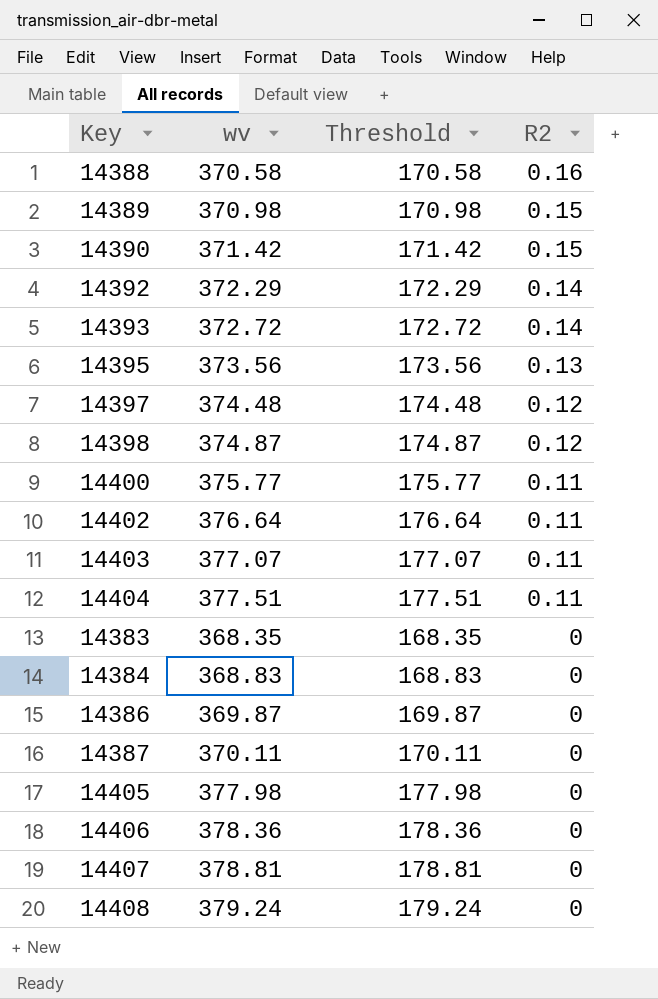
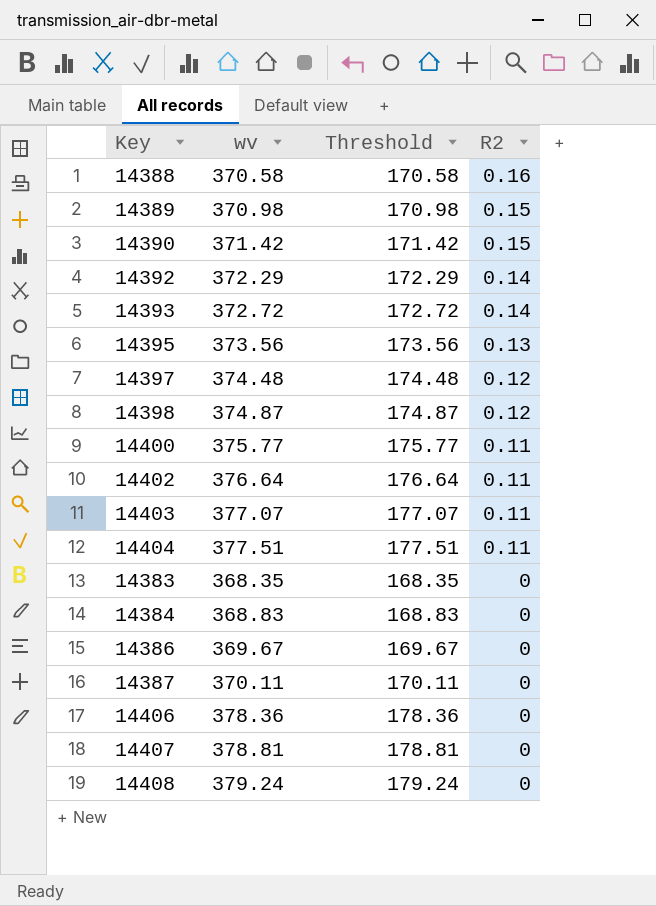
row 14405: 377.98 | 177.98 | 0 -> none
14386 | wv: 369.87 -> 369.67
14386 | Threshold: 169.87 -> 169.67

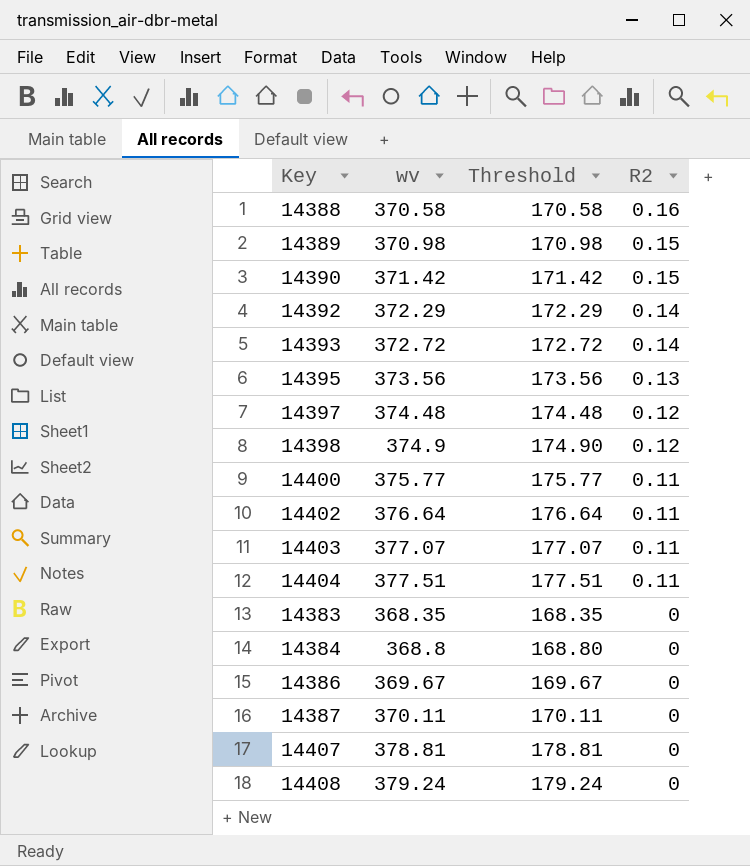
row 14406: 378.36 | 178.36 | 0 -> none
14398 | wv: 374.87 -> 374.9
14398 | Threshold: 174.87 -> 174.90
14384 | wv: 368.83 -> 368.8
14384 | Threshold: 168.83 -> 168.80

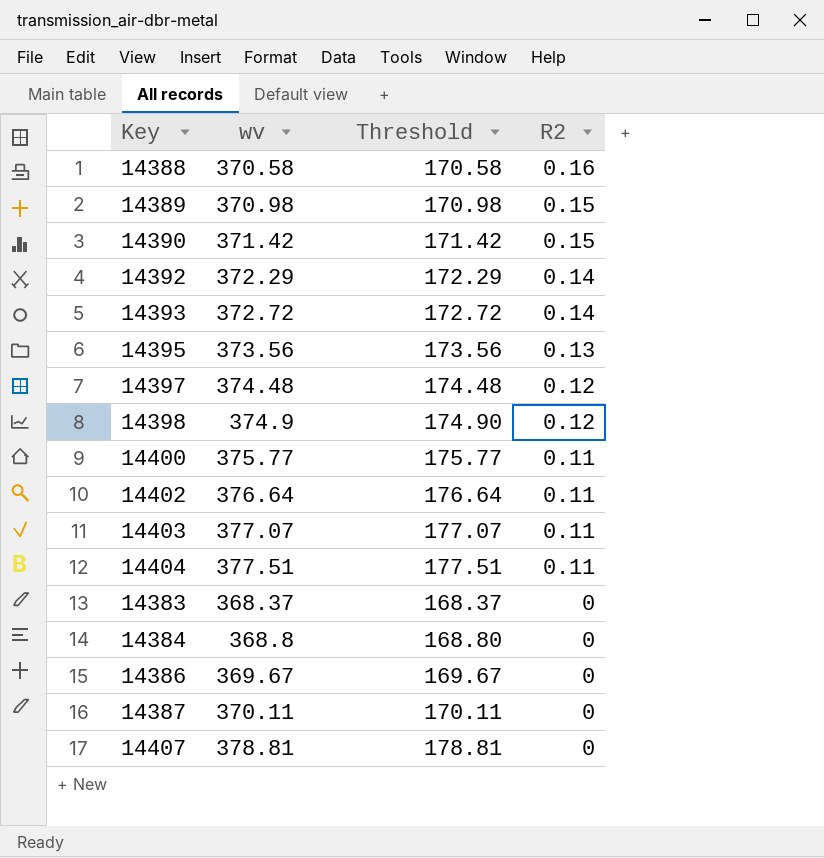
row 14408: 379.24 | 179.24 | 0 -> none
14383 | wv: 368.35 -> 368.37
14383 | Threshold: 168.35 -> 168.37

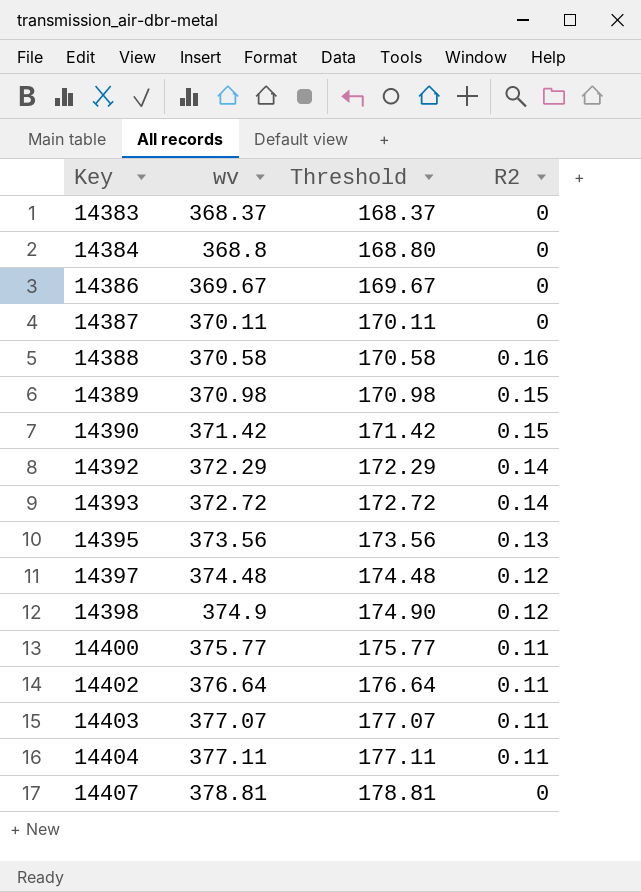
row order: R2 descending -> Key ascending
14404 | wv: 377.51 -> 377.11
14404 | Threshold: 177.51 -> 177.11

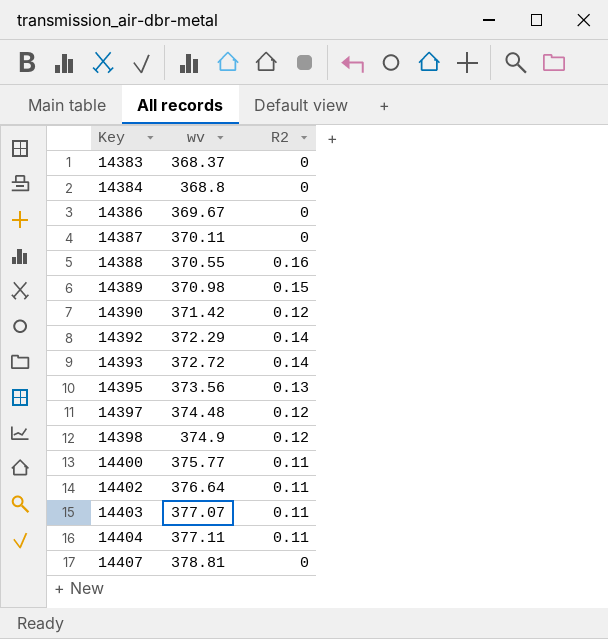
column Threshold | formula: [wv] - 200 -> none
14388 | wv: 370.58 -> 370.55
14390 | R2: 0.15 -> 0.12

